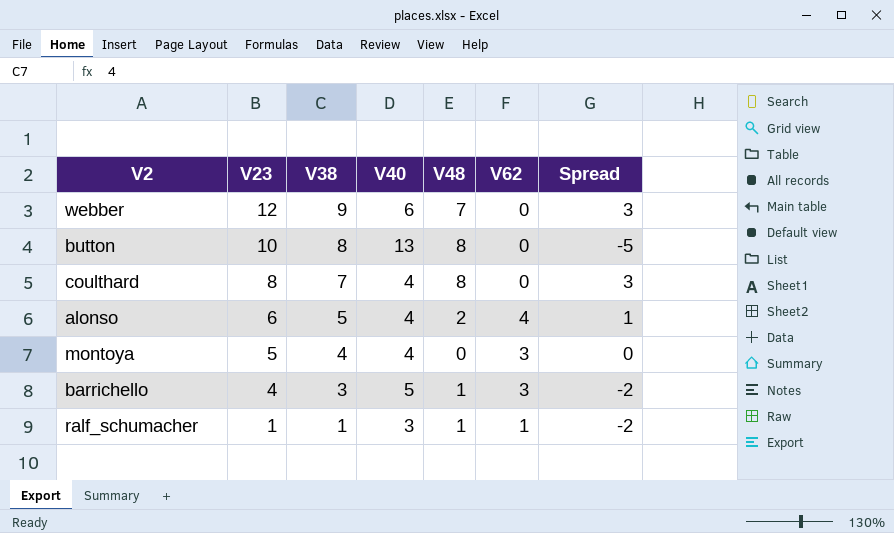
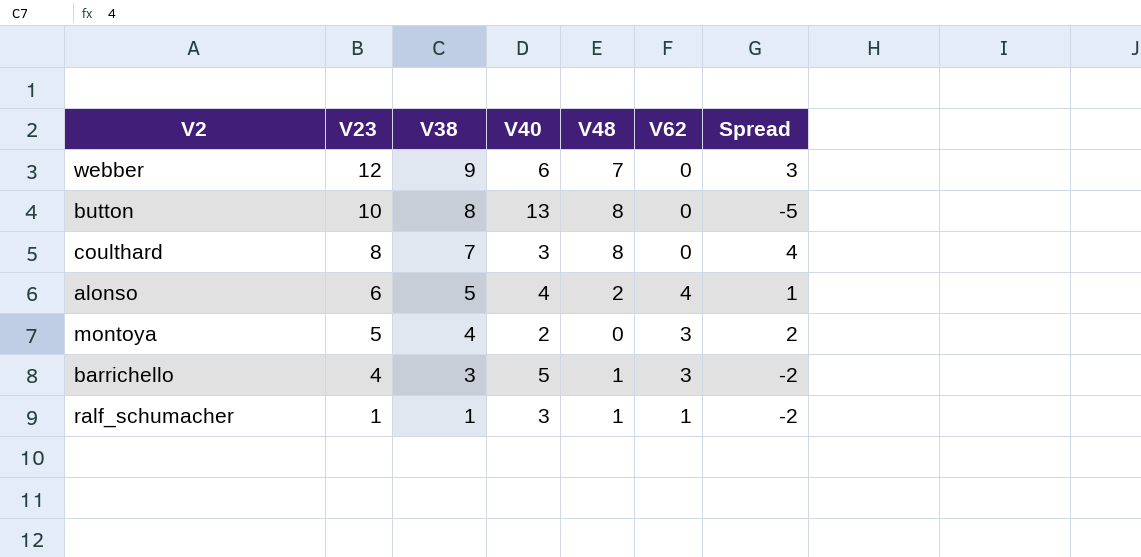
coulthard | V40: 4 -> 3
coulthard | Spread: 3 -> 4
montoya | V40: 4 -> 2
montoya | Spread: 0 -> 2

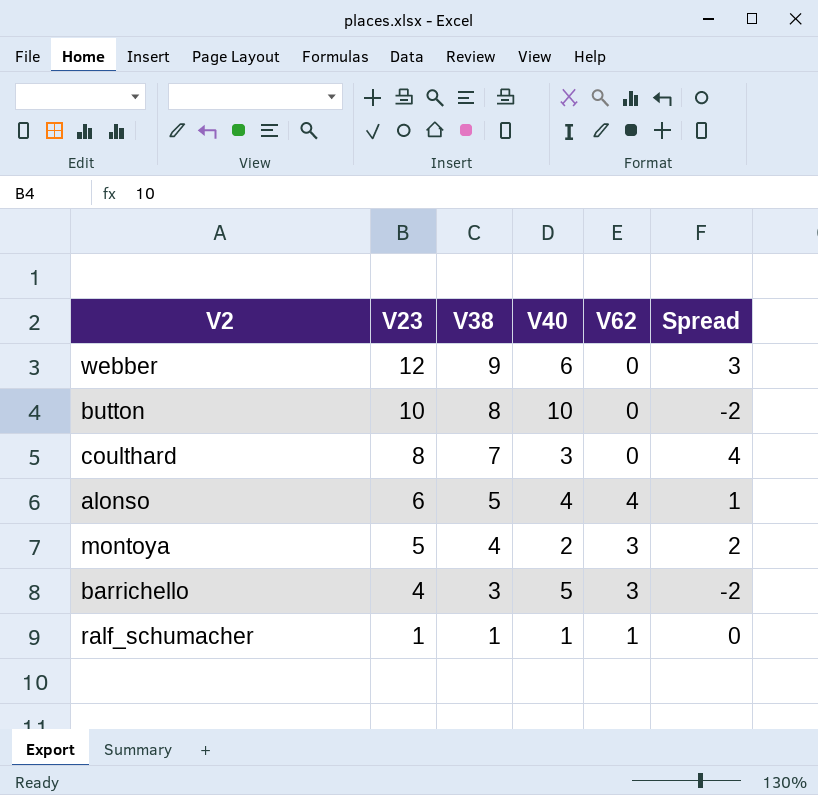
column V48 | position: 5 -> none
button | V40: 13 -> 10
button | Spread: -5 -> -2
ralf_schumacher | V40: 3 -> 1
ralf_schumacher | Spread: -2 -> 0

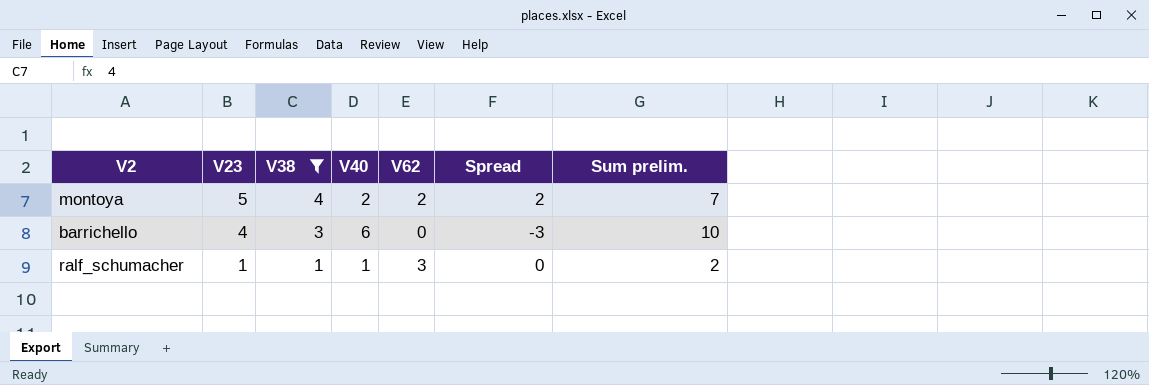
filter: none -> V38 <= 4
column Sum prelim. | formula: none -> [V23] + [V40]
montoya | V62: 3 -> 2
barrichello | V40: 5 -> 6
barrichello | V62: 3 -> 0
barrichello | Spread: -2 -> -3
ralf_schumacher | V62: 1 -> 3

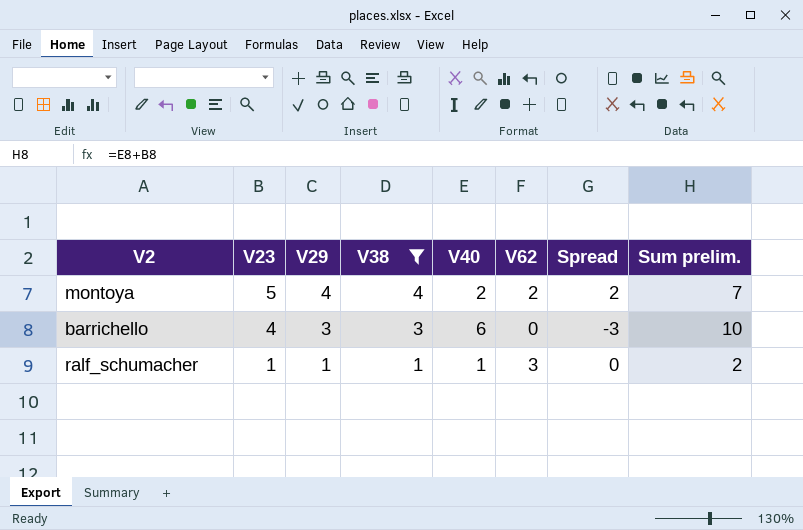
column V29 | position: none -> 3

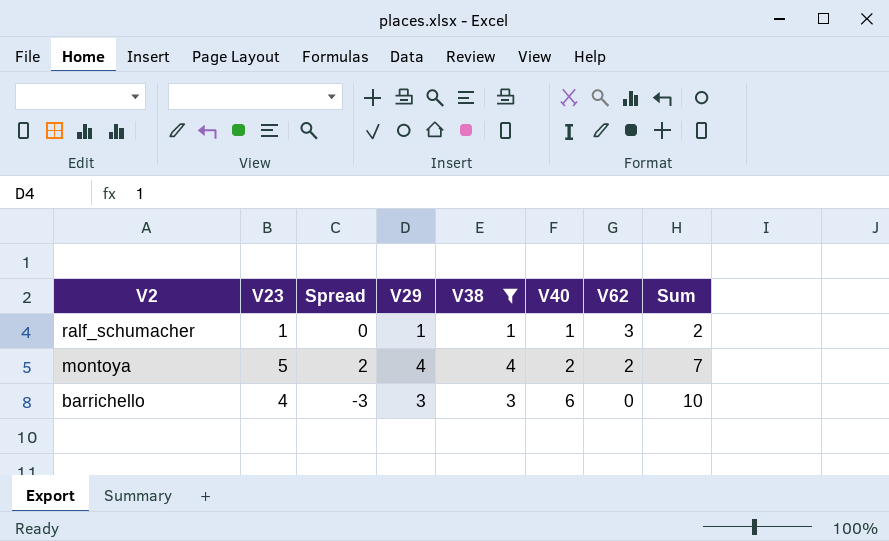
row order: V23 descending -> V2 descending
column Spread | position: 7 -> 3
column name: Sum prelim. -> Sum

